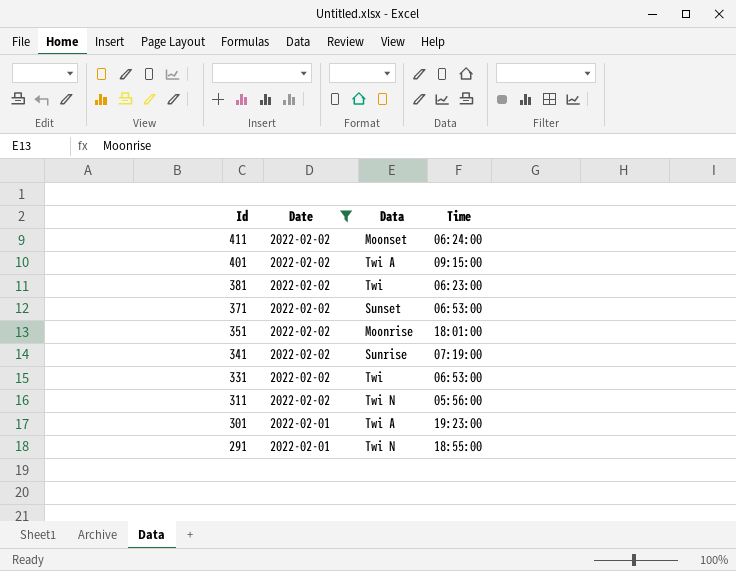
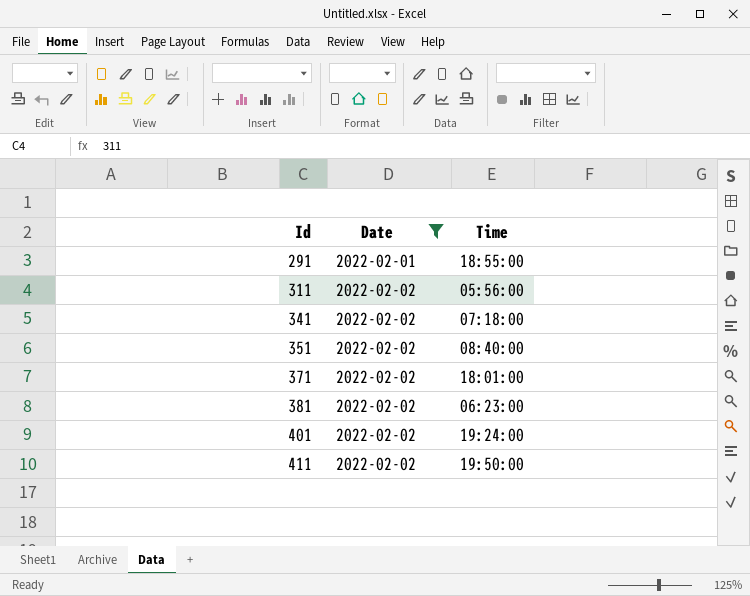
row order: Id descending -> Id ascending
column Data | position: 3 -> none
row 331: 2022-02-02 | Twi | 06:53:00 -> none
row 301: 2022-02-01 | Twi A | 19:23:00 -> none
341 | Time: 07:19:00 -> 07:18:00
351 | Time: 18:01:00 -> 08:40:00
371 | Time: 06:53:00 -> 18:01:00
401 | Time: 09:15:00 -> 19:24:00
411 | Time: 06:24:00 -> 19:50:00

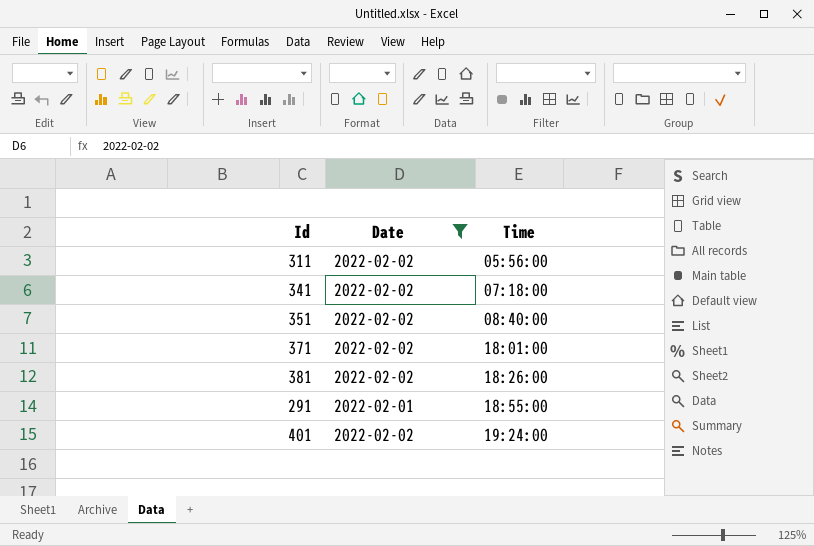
row order: Id ascending -> Time ascending
row 411: 2022-02-02 | 19:50:00 -> none
381 | Time: 06:23:00 -> 18:26:00

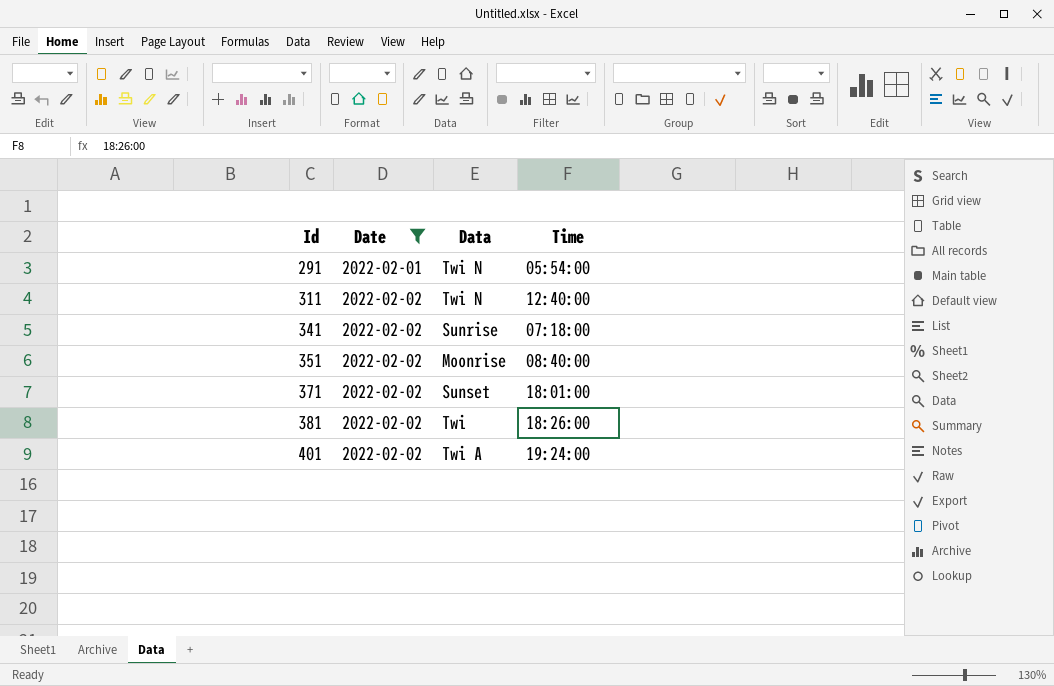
row order: Time ascending -> Id ascending
column Data | position: none -> 3
291 | Time: 18:55:00 -> 05:54:00
311 | Time: 05:56:00 -> 12:40:00

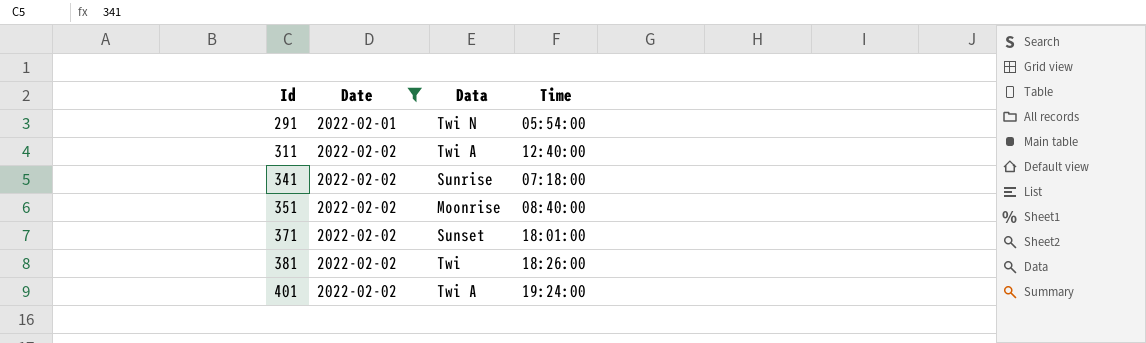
311 | Data: Twi N -> Twi A

